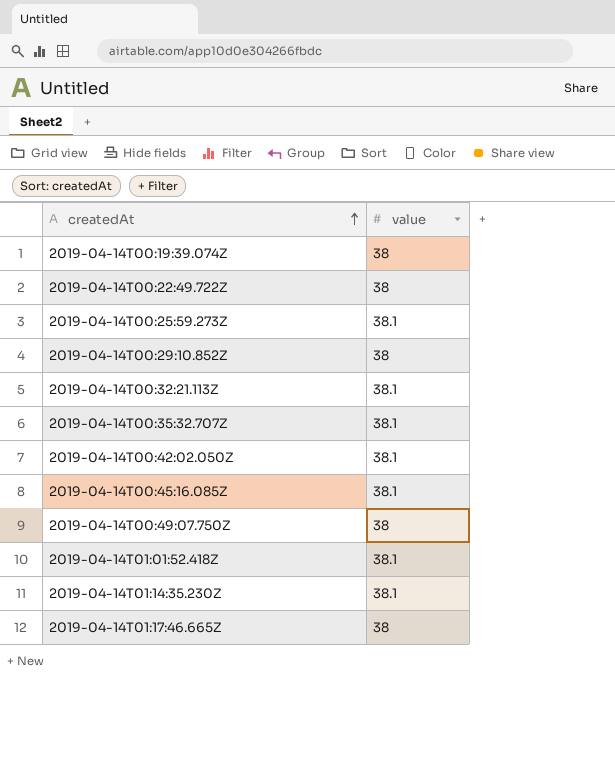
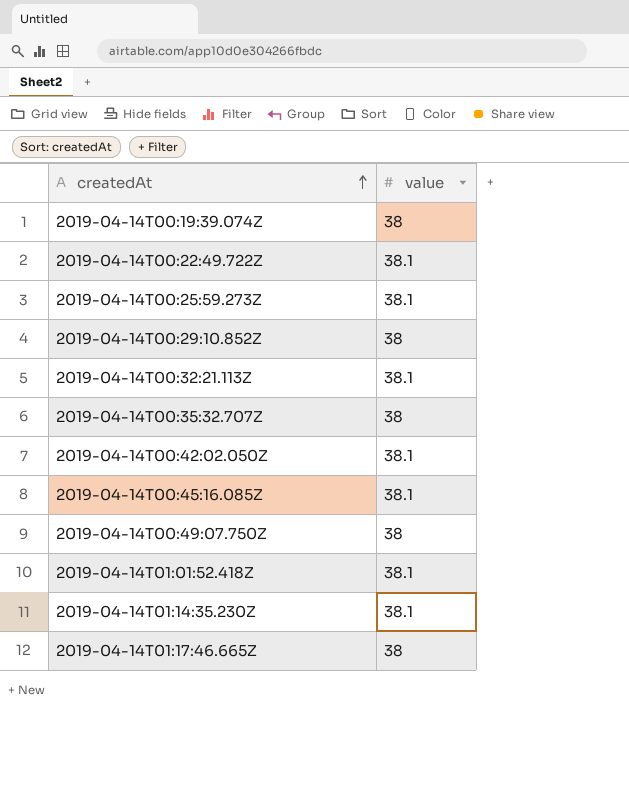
2019-04-14T00:22:49.722Z | value: 38 -> 38.1
2019-04-14T00:35:32.707Z | value: 38.1 -> 38

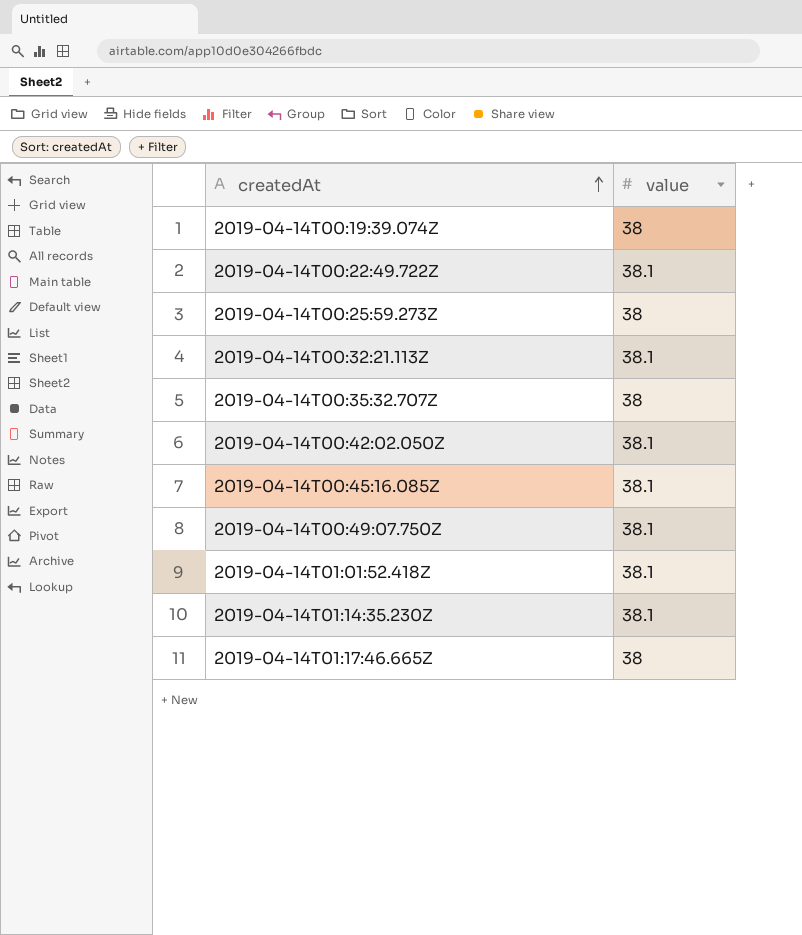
row 2019-04-14T00:29:10.852Z: 38 -> none
2019-04-14T00:25:59.273Z | value: 38.1 -> 38
2019-04-14T00:49:07.750Z | value: 38 -> 38.1

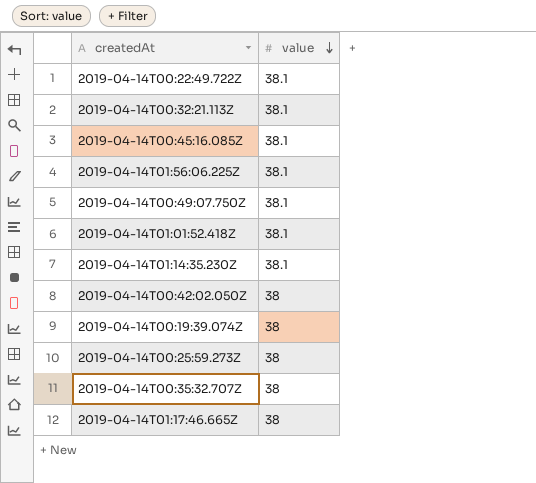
row order: createdAt ascending -> value descending
row 2019-04-14T01:56:06.225Z: none -> 38.1
2019-04-14T00:42:02.050Z | value: 38.1 -> 38

